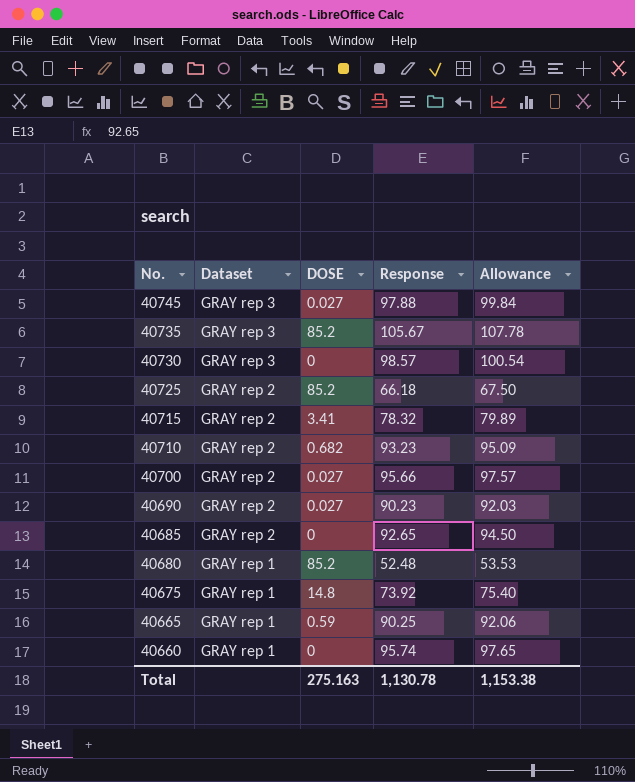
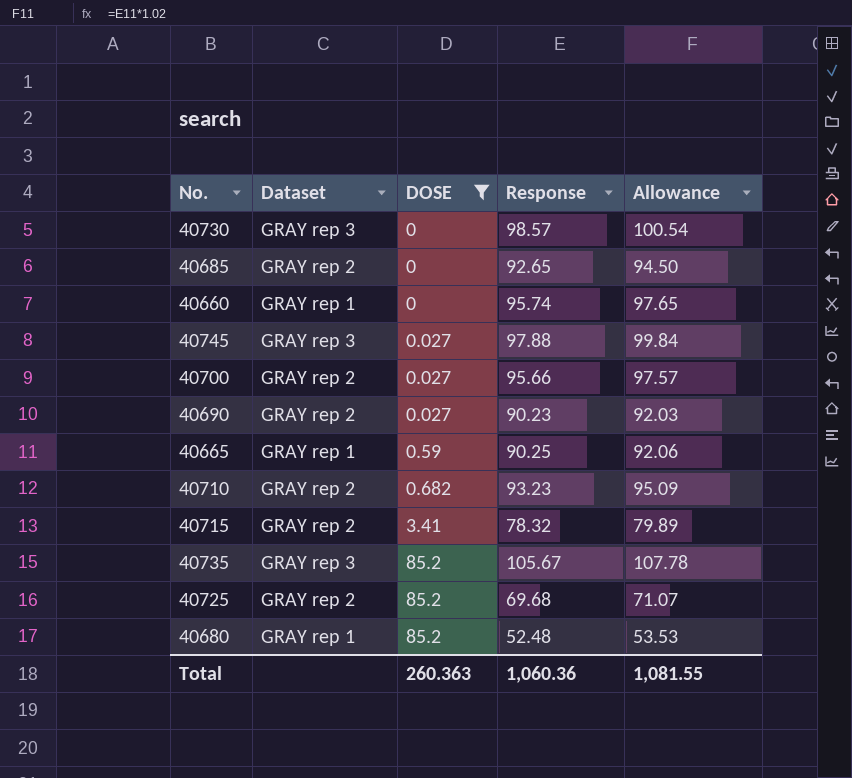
filter: none -> DOSE != 14.8
row order: No. descending -> DOSE ascending
40725 | Response: 66.18 -> 69.68
40725 | Allowance: 67.50 -> 71.07
Total | DOSE: 275.163 -> 260.363
Total | Response: 1,130.78 -> 1,060.36
Total | Allowance: 1,153.38 -> 1,081.55

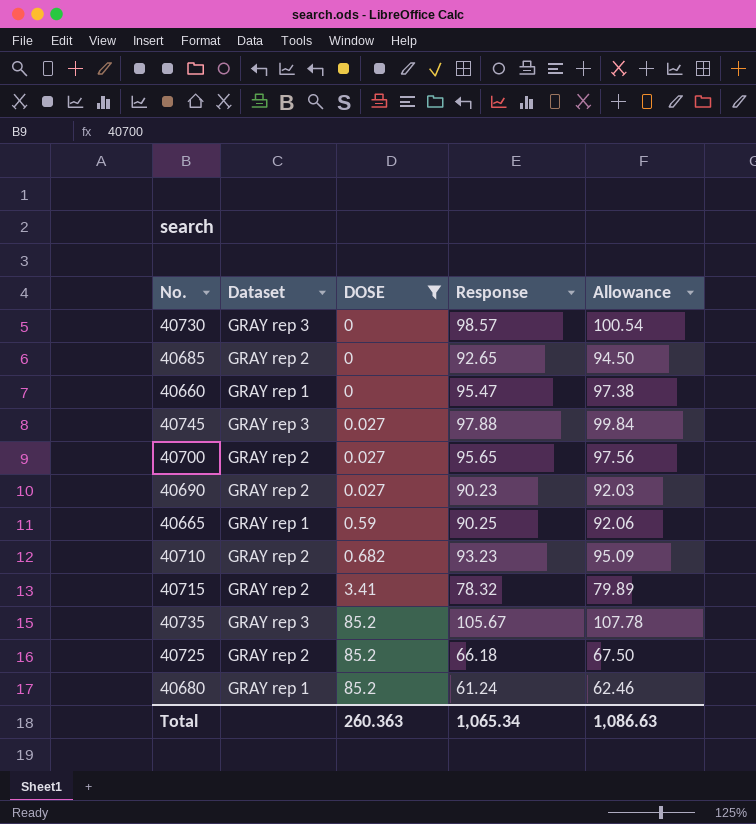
40660 | Response: 95.74 -> 95.47
40660 | Allowance: 97.65 -> 97.38
40700 | Response: 95.66 -> 95.65
40700 | Allowance: 97.57 -> 97.56
40725 | Response: 69.68 -> 66.18
40725 | Allowance: 71.07 -> 67.50
40680 | Response: 52.48 -> 61.24
40680 | Allowance: 53.53 -> 62.46
Total | Response: 1,060.36 -> 1,065.34
Total | Allowance: 1,081.55 -> 1,086.63

